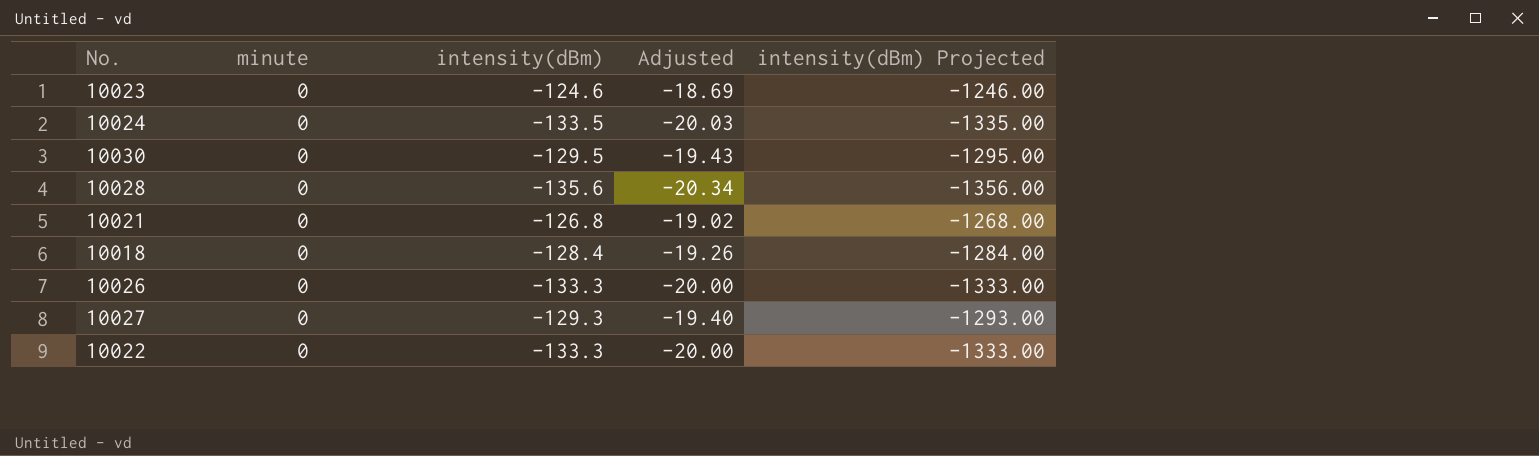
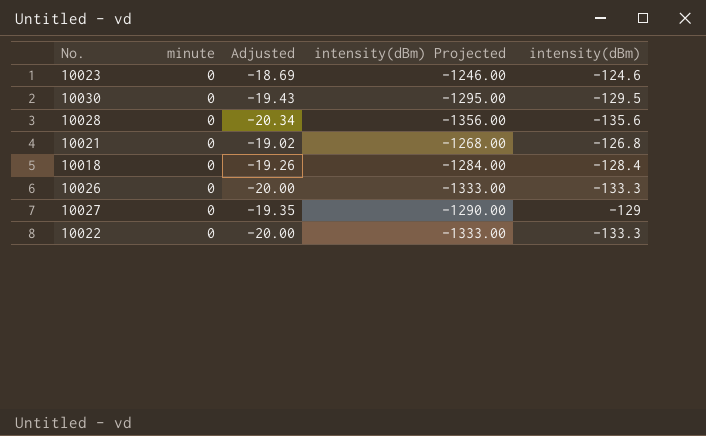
column intensity(dBm) | position: 3 -> 5
row 10024: 0 | -133.5 | -20.03 | -1335.00 -> none
10027 | Adjusted: -19.40 -> -19.35
10027 | intensity(dBm) Projected: -1293.00 -> -1290.00
10027 | intensity(dBm): -129.3 -> -129

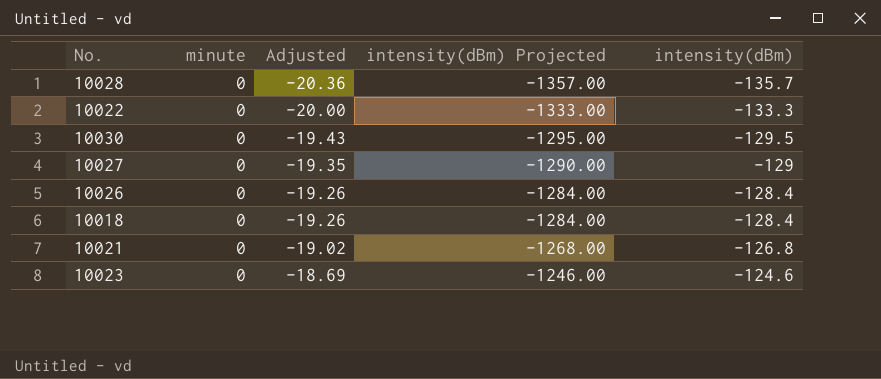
row order: none -> Adjusted ascending
10028 | Adjusted: -20.34 -> -20.36
10028 | intensity(dBm) Projected: -1356.00 -> -1357.00
10028 | intensity(dBm): -135.6 -> -135.7
10026 | Adjusted: -20.00 -> -19.26
10026 | intensity(dBm) Projected: -1333.00 -> -1284.00
10026 | intensity(dBm): -133.3 -> -128.4

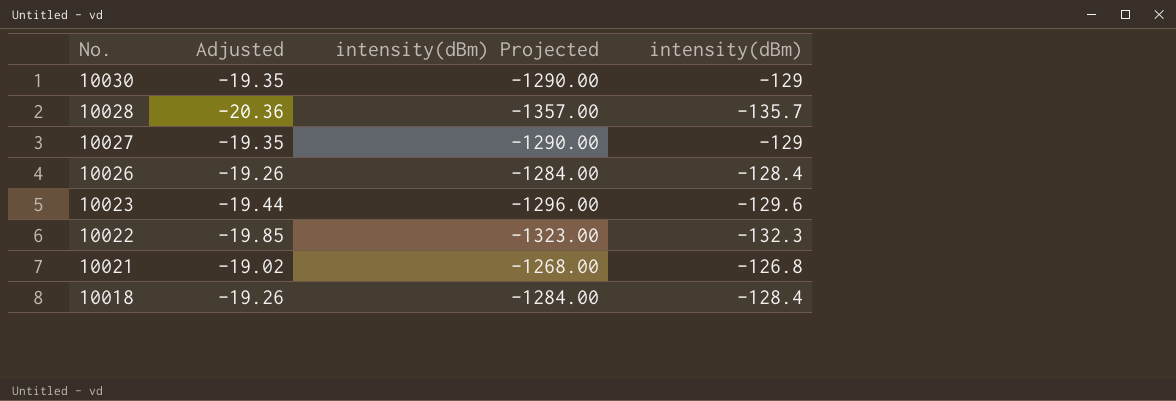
row order: Adjusted ascending -> No. descending
column minute | position: 2 -> none
10030 | Adjusted: -19.43 -> -19.35
10030 | intensity(dBm) Projected: -1295.00 -> -1290.00
10030 | intensity(dBm): -129.5 -> -129
10023 | Adjusted: -18.69 -> -19.44
10023 | intensity(dBm) Projected: -1246.00 -> -1296.00
10023 | intensity(dBm): -124.6 -> -129.6
10022 | Adjusted: -20.00 -> -19.85
10022 | intensity(dBm) Projected: -1333.00 -> -1323.00
10022 | intensity(dBm): -133.3 -> -132.3

